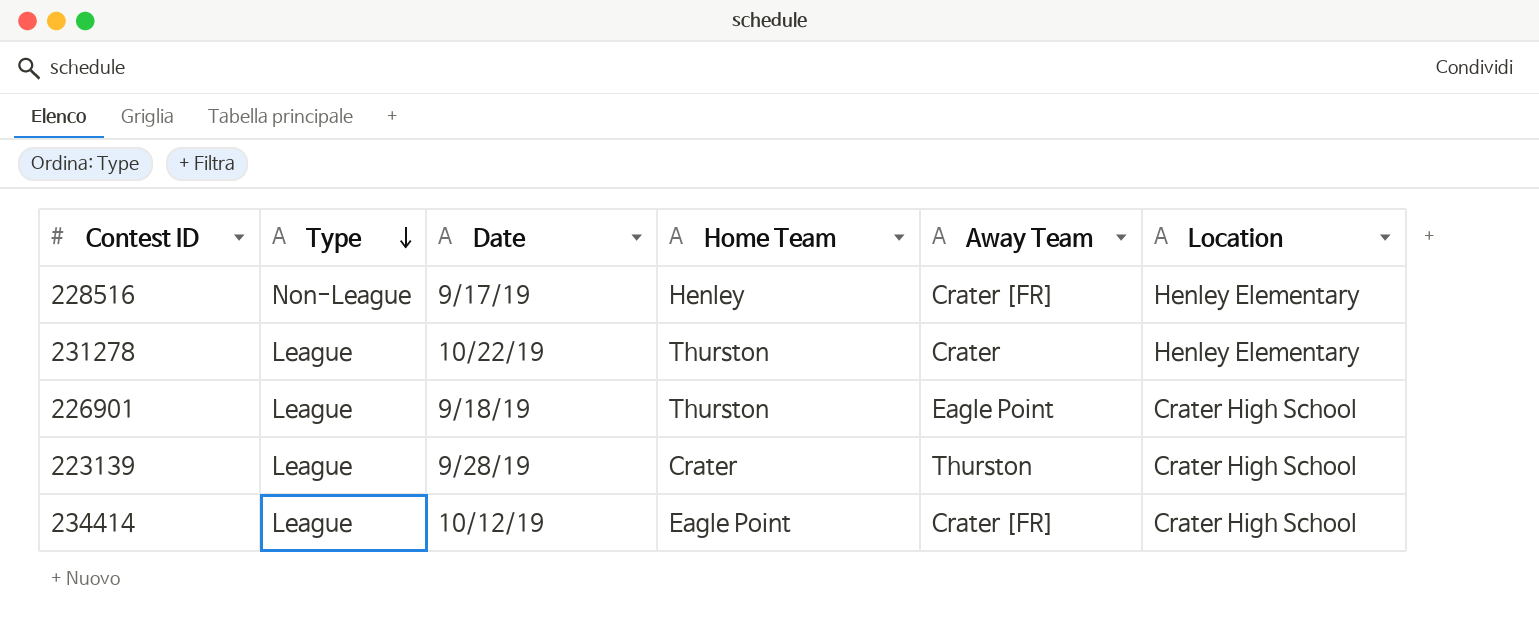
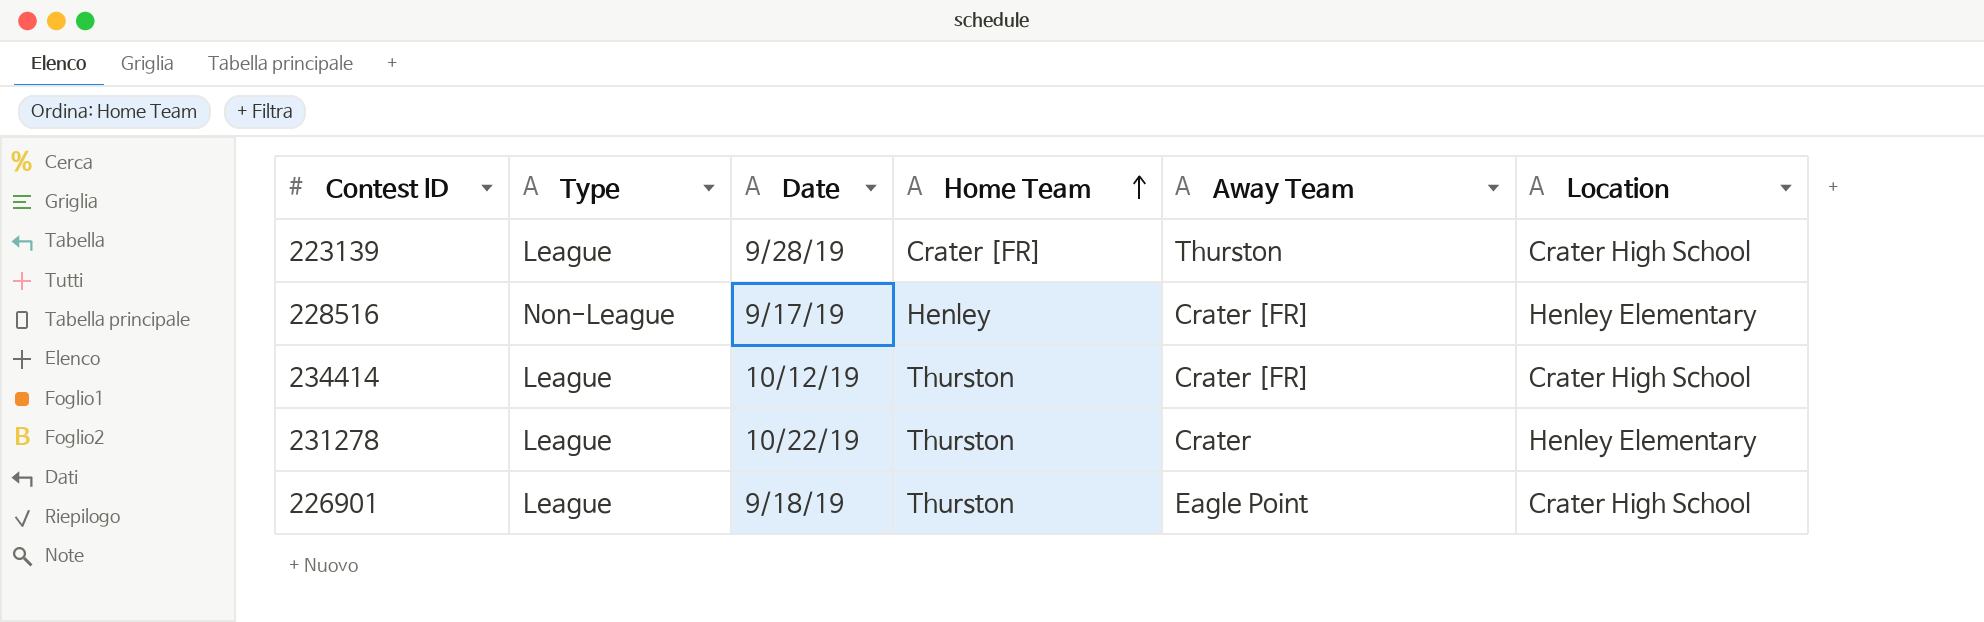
row order: Type descending -> Home Team ascending
223139 | Home Team: Crater -> Crater [FR]
234414 | Home Team: Eagle Point -> Thurston

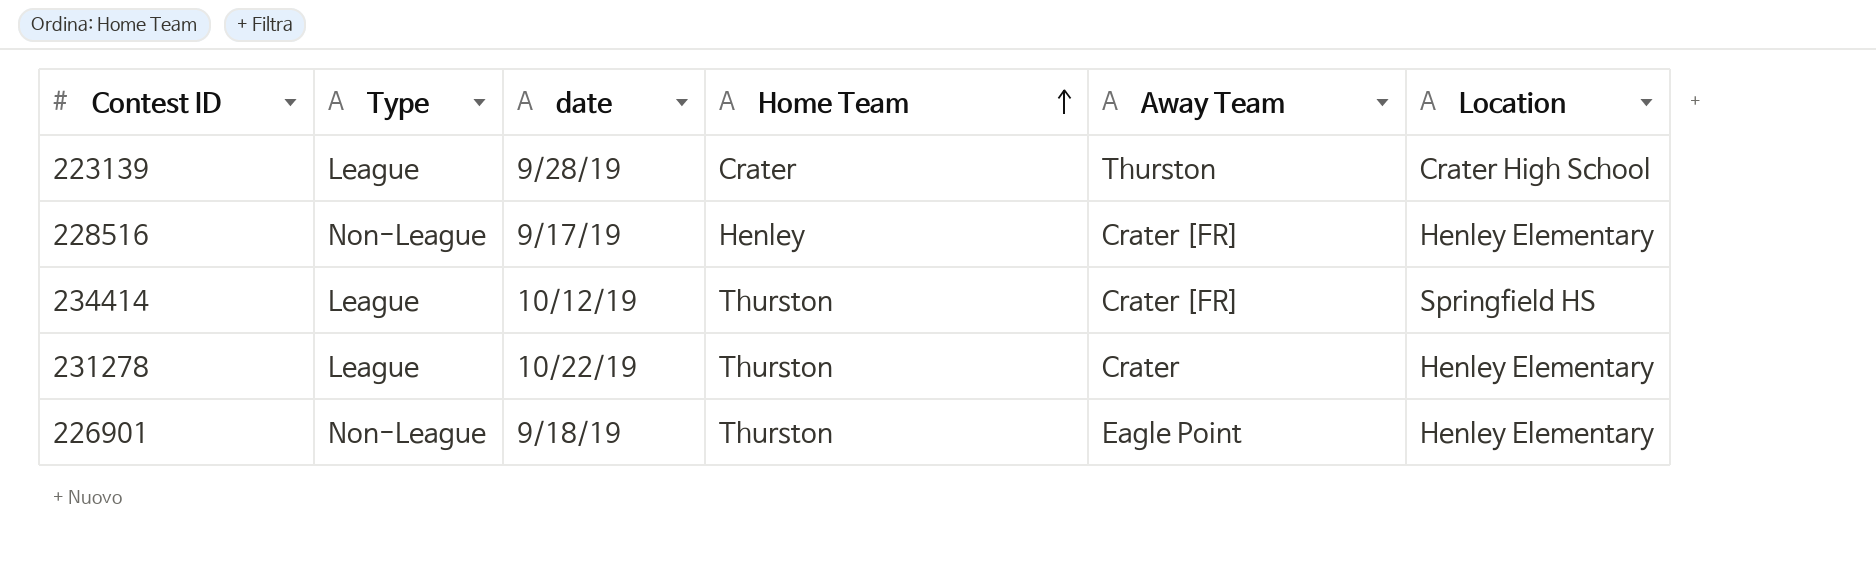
column name: Date -> date
223139 | Home Team: Crater [FR] -> Crater
234414 | Location: Crater High School -> Springfield HS
226901 | Type: League -> Non-League
226901 | Location: Crater High School -> Henley Elementary

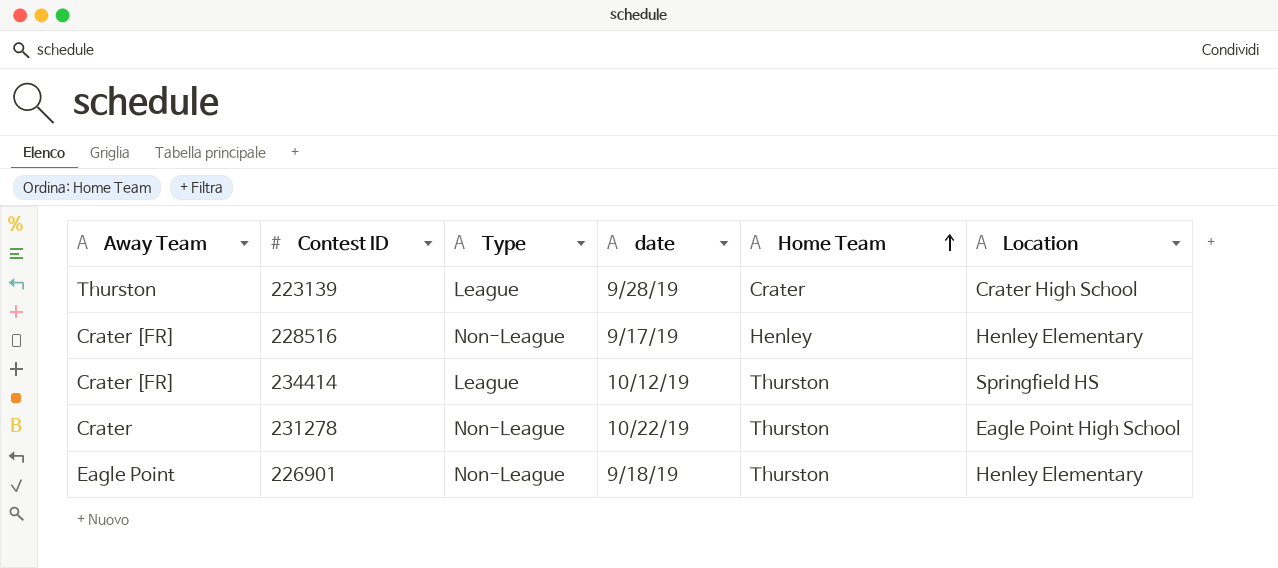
column Away Team | position: 5 -> 1
231278 | Type: League -> Non-League
231278 | Location: Henley Elementary -> Eagle Point High School

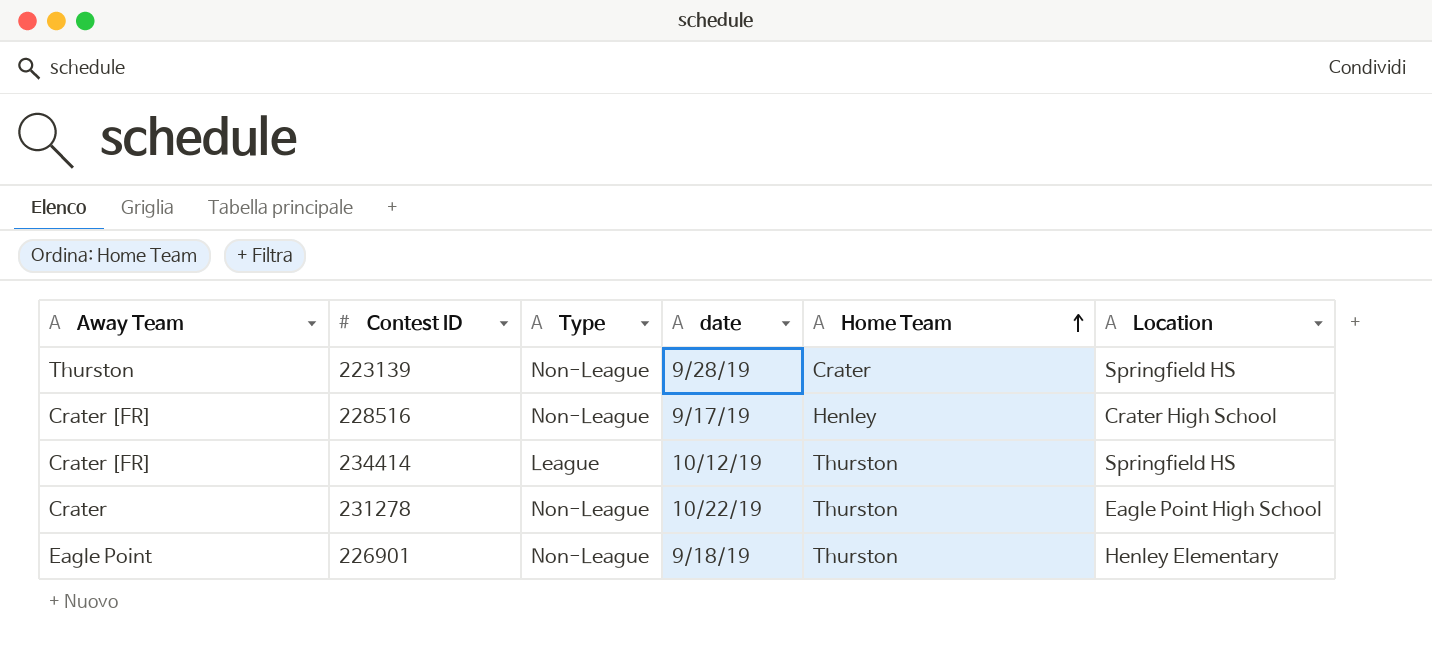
223139 | Type: League -> Non-League
223139 | Location: Crater High School -> Springfield HS
228516 | Location: Henley Elementary -> Crater High School

